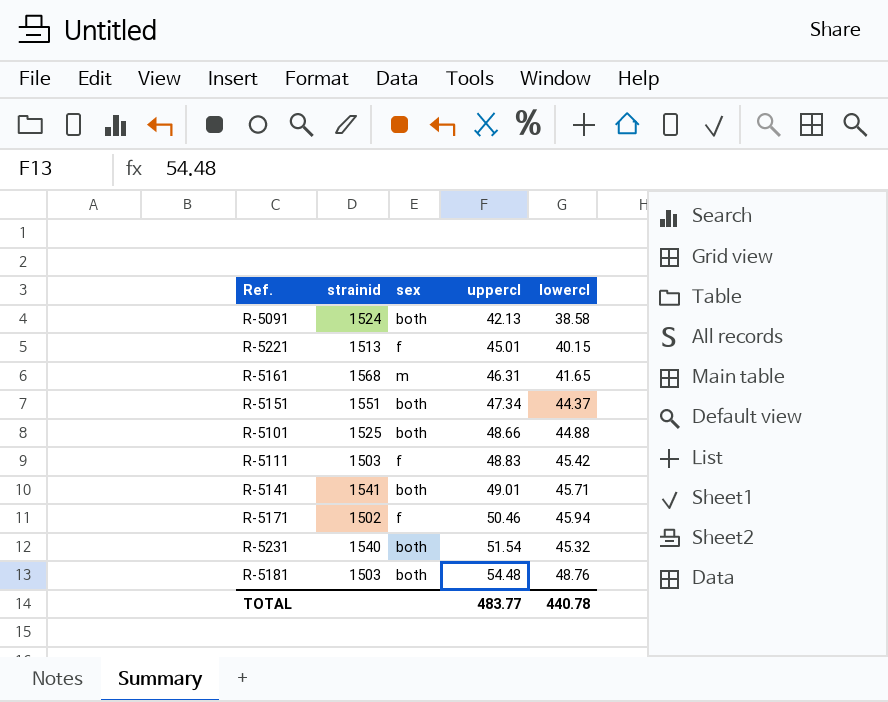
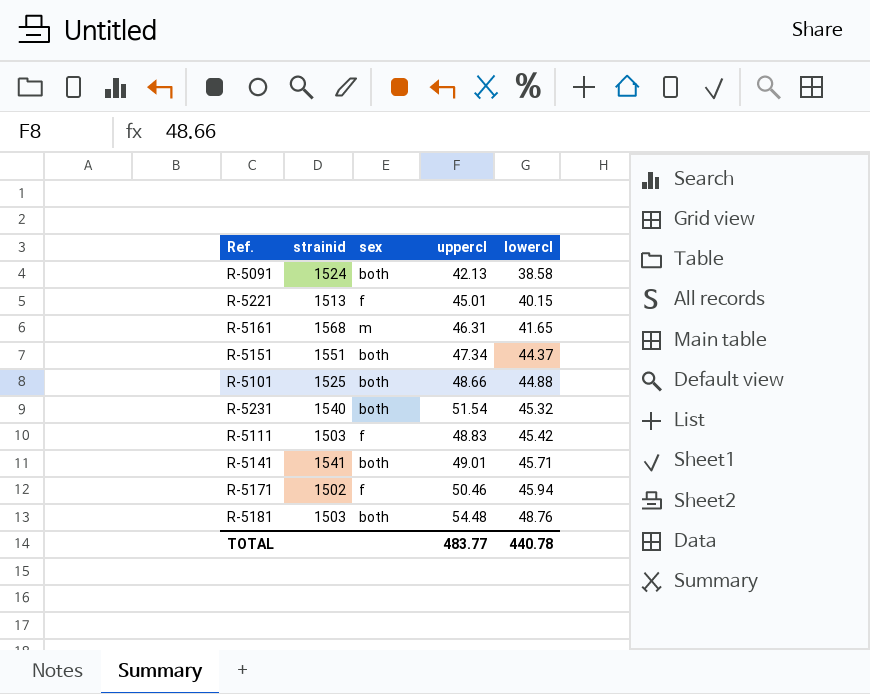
row order: uppercl ascending -> lowercl ascending

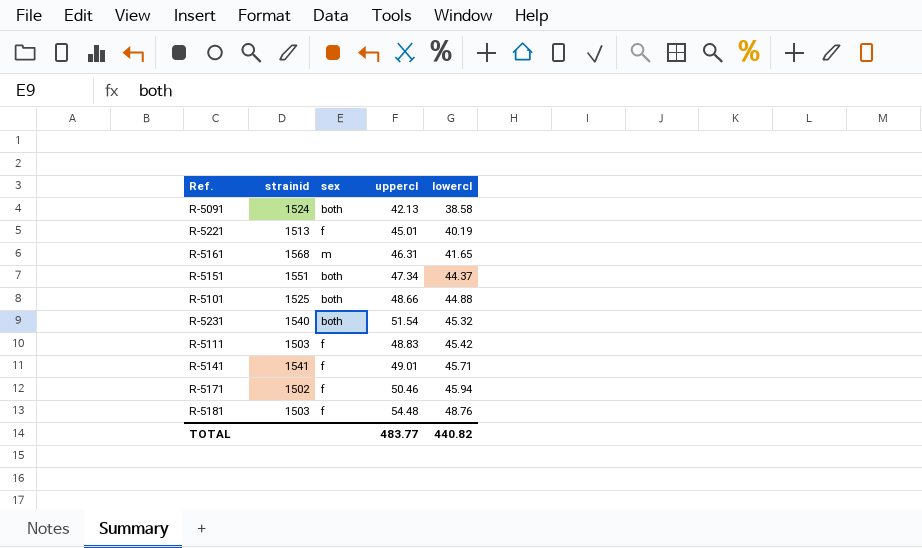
R-5221 | lowercl: 40.15 -> 40.19
R-5141 | sex: both -> f
R-5181 | sex: both -> f
TOTAL | lowercl: 440.78 -> 440.82

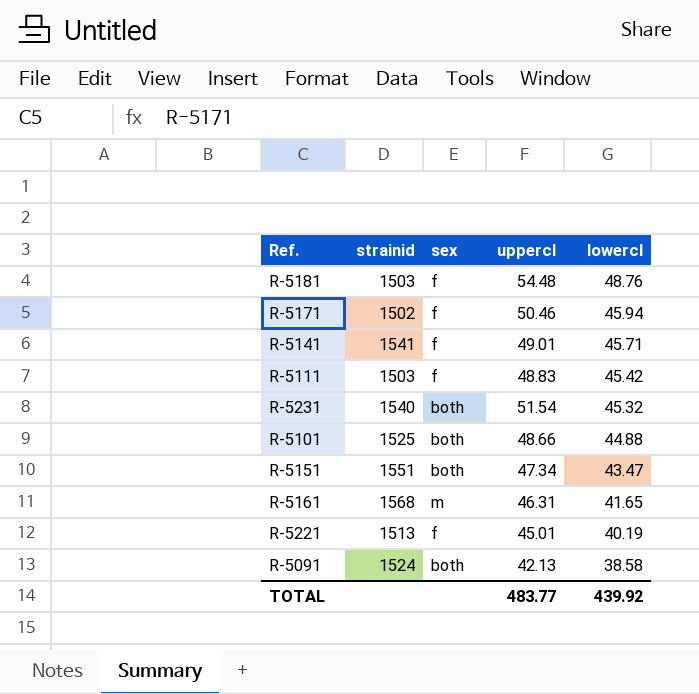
row order: lowercl ascending -> lowercl descending
R-5151 | lowercl: 44.37 -> 43.47
TOTAL | lowercl: 440.82 -> 439.92

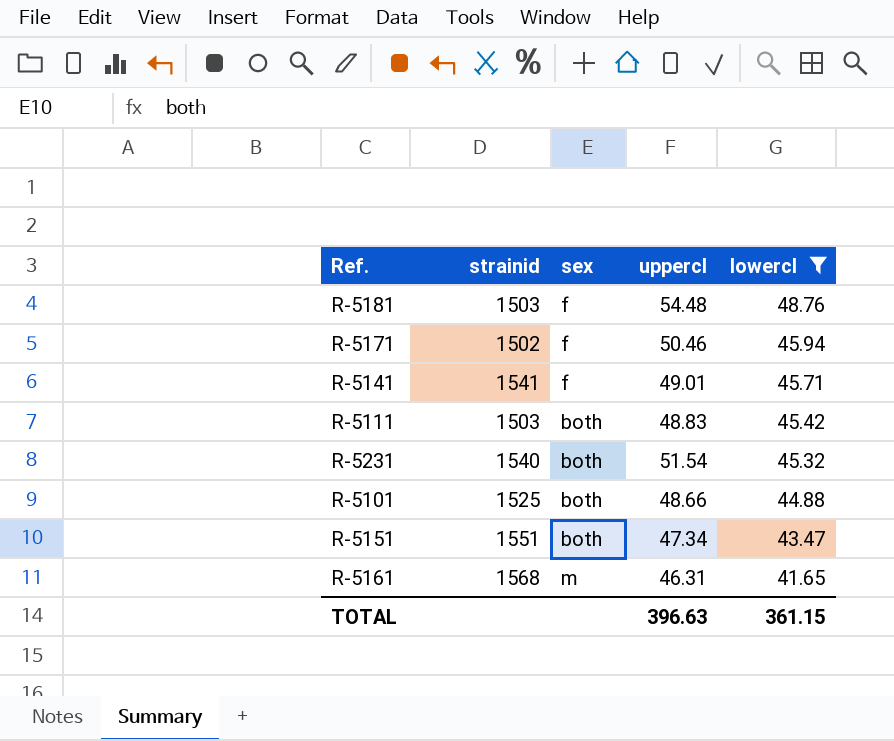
filter: none -> lowercl >= 41.65
R-5111 | sex: f -> both
TOTAL | uppercl: 483.77 -> 396.63
TOTAL | lowercl: 439.92 -> 361.15

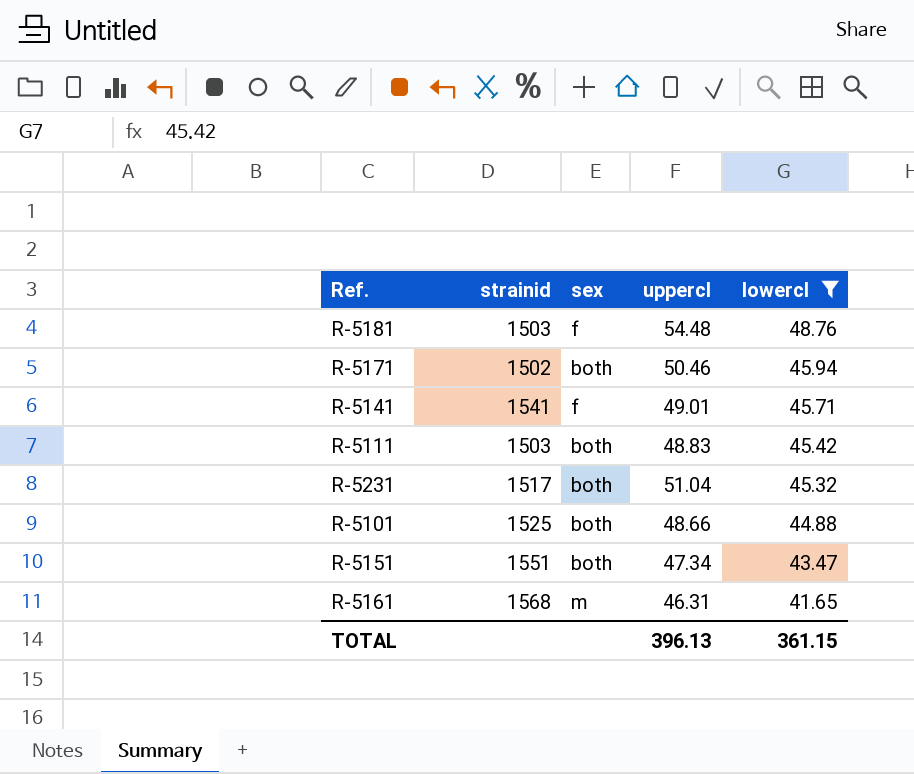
R-5171 | sex: f -> both
R-5231 | strainid: 1540 -> 1517
R-5231 | uppercl: 51.54 -> 51.04
TOTAL | uppercl: 396.63 -> 396.13

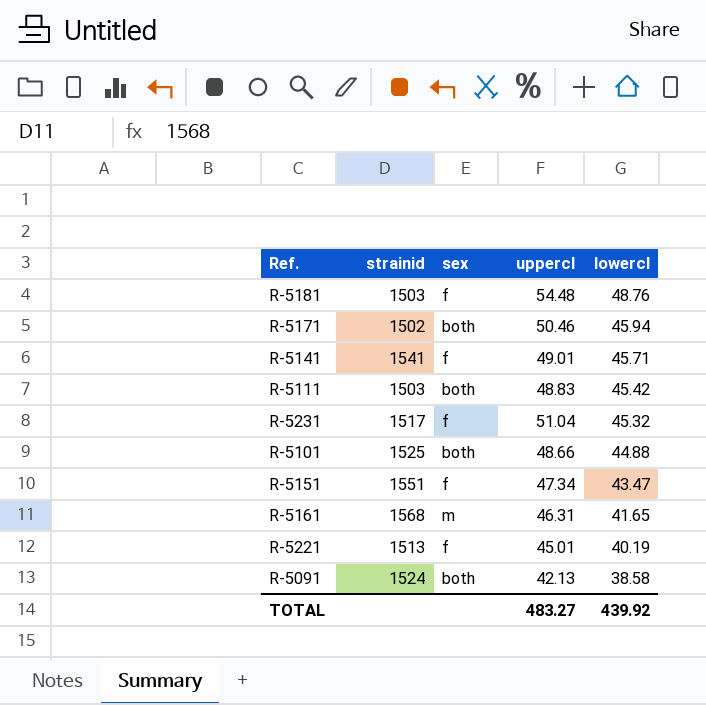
filter: lowercl >= 41.65 -> none
R-5231 | sex: both -> f
R-5151 | sex: both -> f
TOTAL | uppercl: 396.13 -> 483.27
TOTAL | lowercl: 361.15 -> 439.92

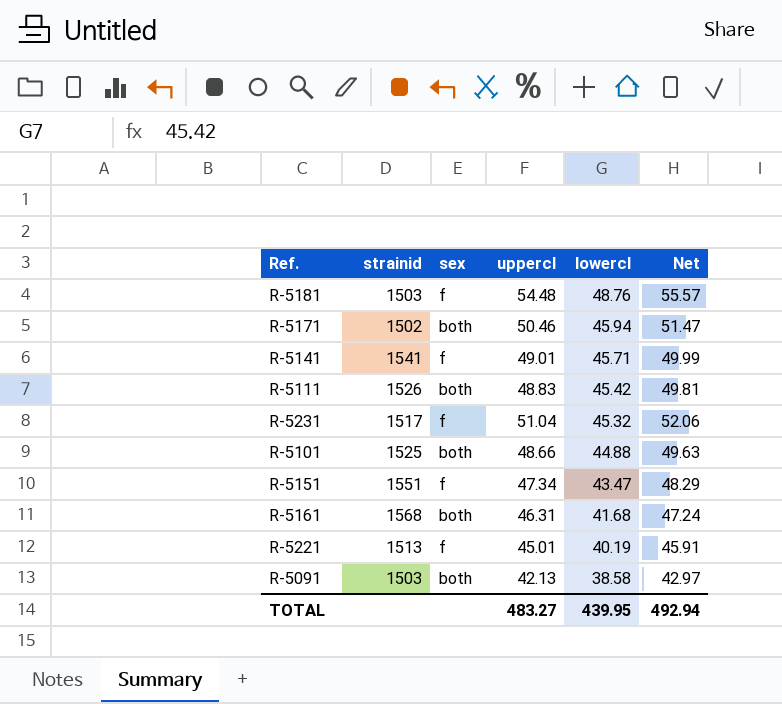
column Net | formula: none -> [uppercl] * 1.02
R-5111 | strainid: 1503 -> 1526
R-5161 | sex: m -> both
R-5161 | lowercl: 41.65 -> 41.68
R-5091 | strainid: 1524 -> 1503
TOTAL | lowercl: 439.92 -> 439.95

